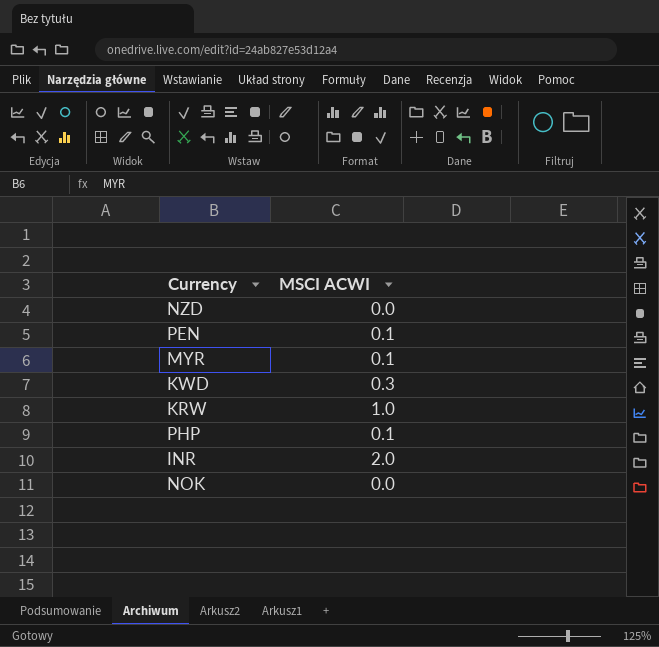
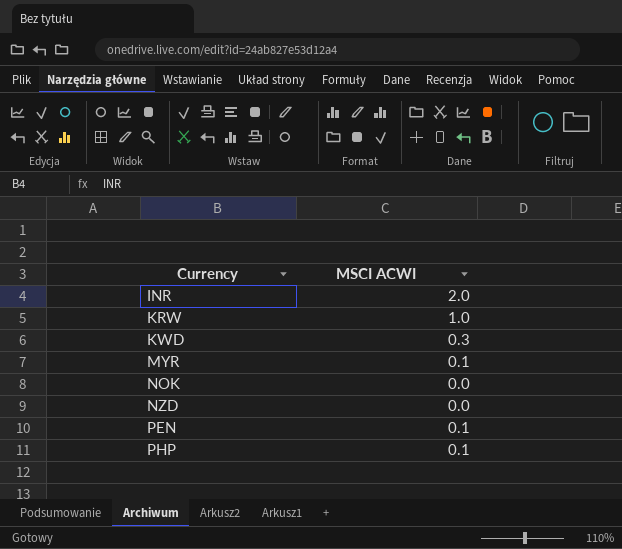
row order: none -> Currency ascending

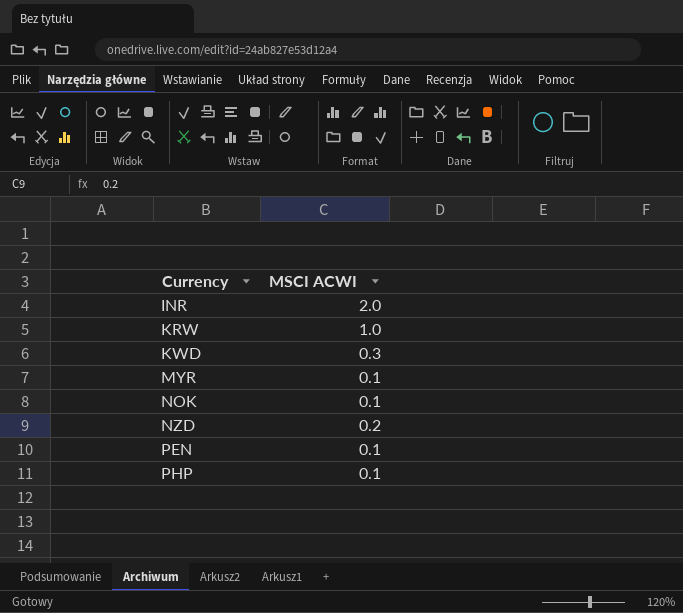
NOK | MSCI ACWI: 0.0 -> 0.1
NZD | MSCI ACWI: 0.0 -> 0.2

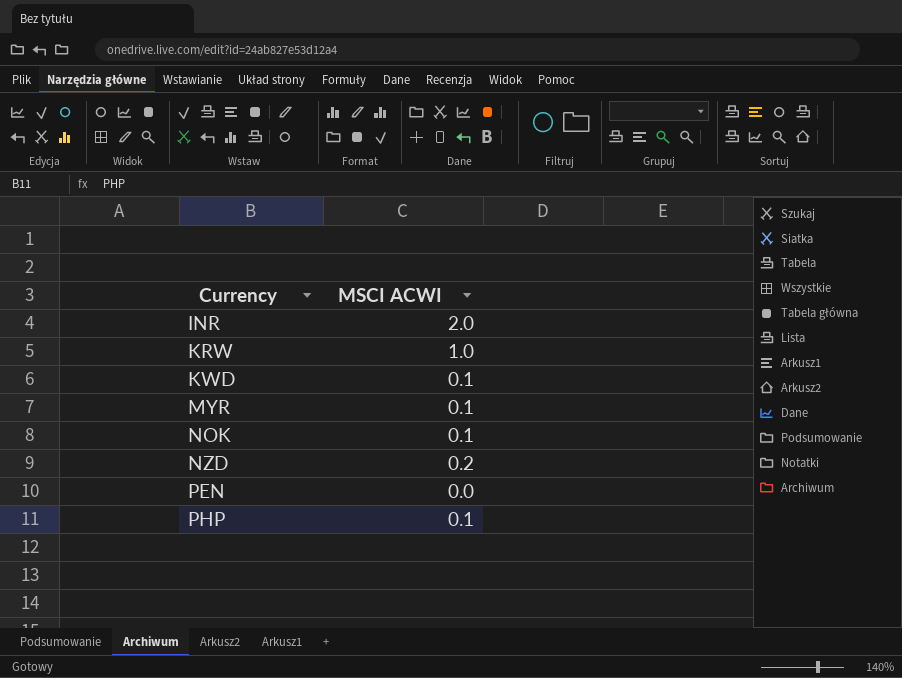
KWD | MSCI ACWI: 0.3 -> 0.1
PEN | MSCI ACWI: 0.1 -> 0.0

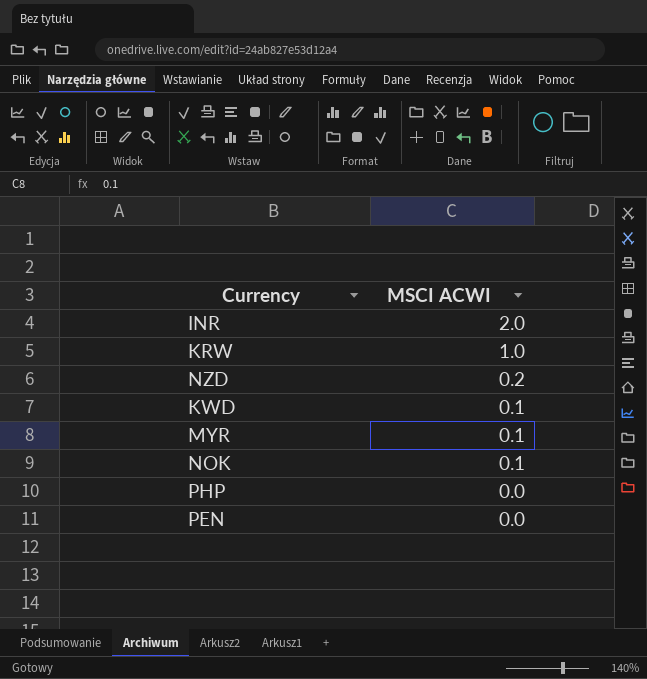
row order: Currency ascending -> MSCI ACWI descending
PHP | MSCI ACWI: 0.1 -> 0.0

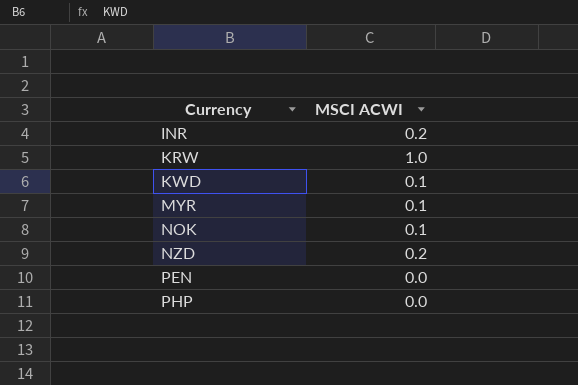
row order: MSCI ACWI descending -> Currency ascending
INR | MSCI ACWI: 2.0 -> 0.2

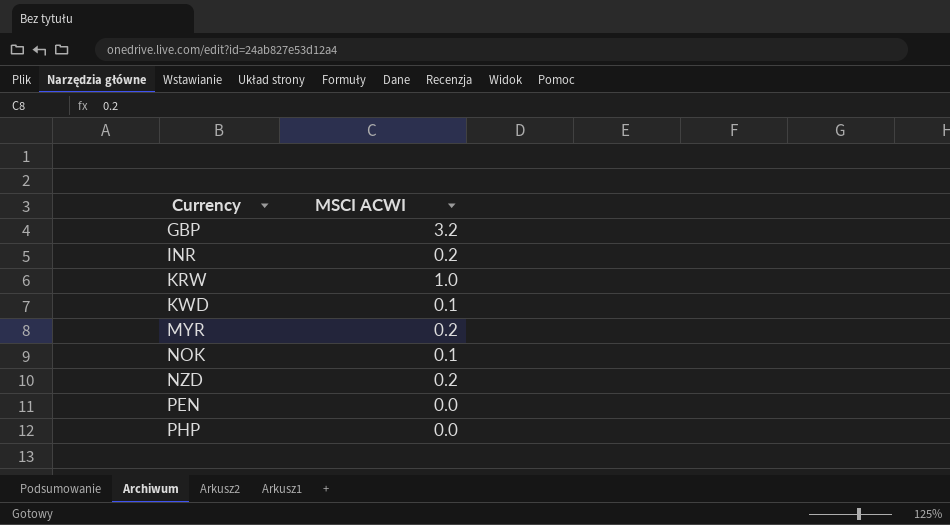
row GBP: none -> 3.2
MYR | MSCI ACWI: 0.1 -> 0.2

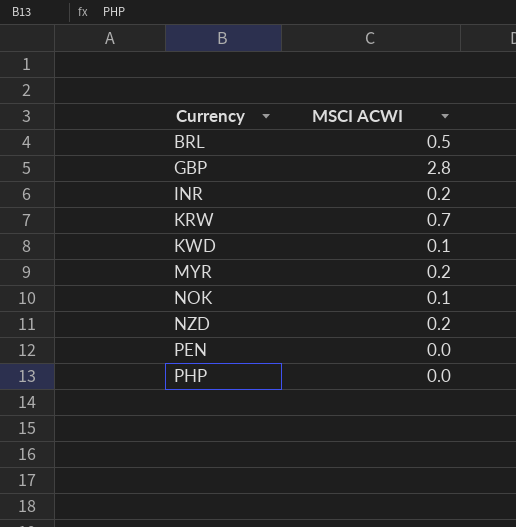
row BRL: none -> 0.5
GBP | MSCI ACWI: 3.2 -> 2.8
KRW | MSCI ACWI: 1.0 -> 0.7

